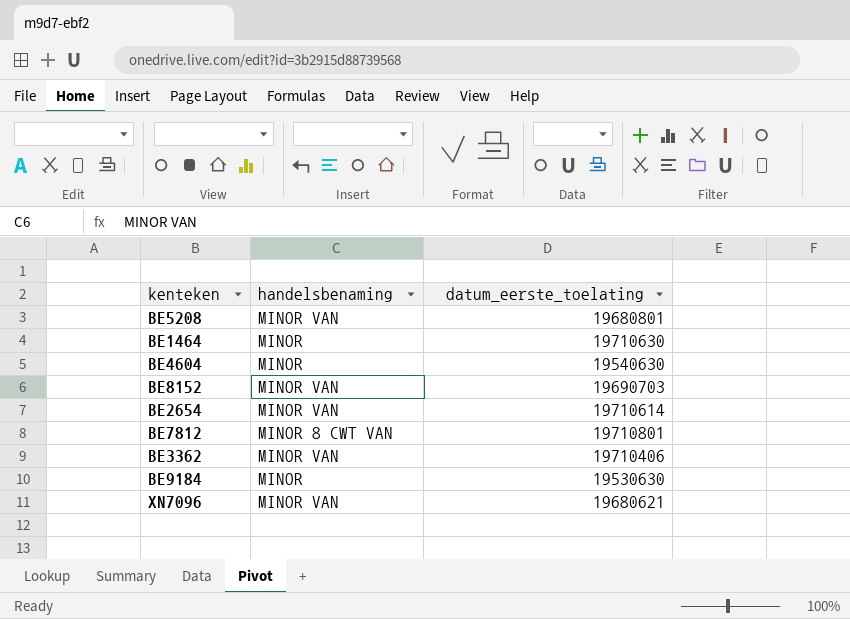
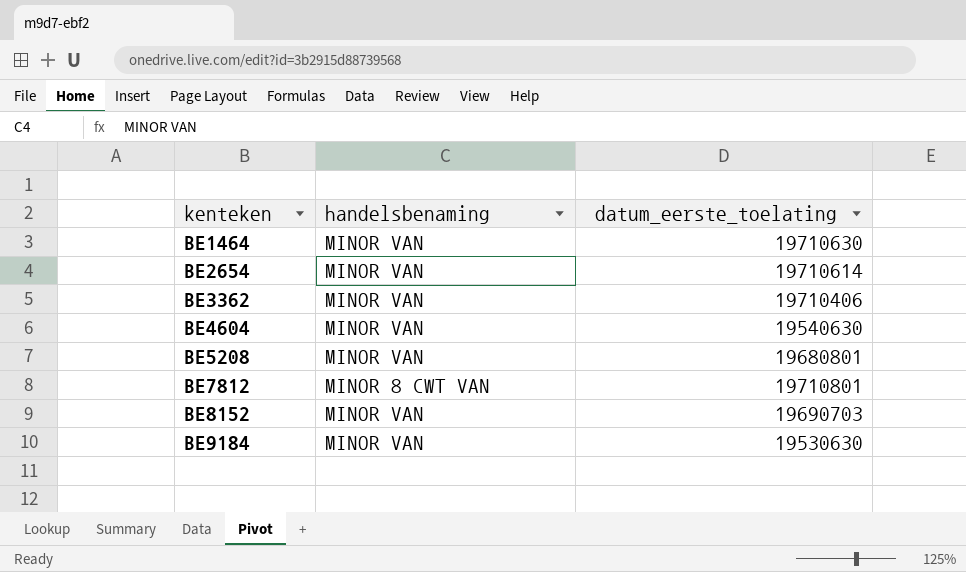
row order: none -> kenteken ascending
row XN7096: MINOR VAN | 19680621 -> none
BE1464 | handelsbenaming: MINOR -> MINOR VAN
BE4604 | handelsbenaming: MINOR -> MINOR VAN
BE9184 | handelsbenaming: MINOR -> MINOR VAN

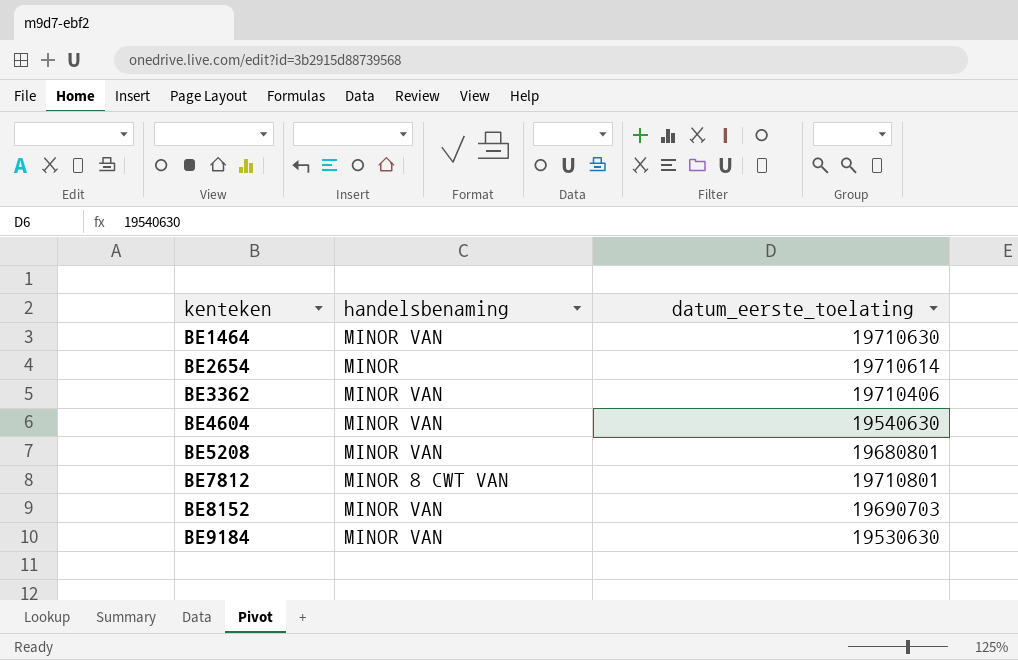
BE2654 | handelsbenaming: MINOR VAN -> MINOR

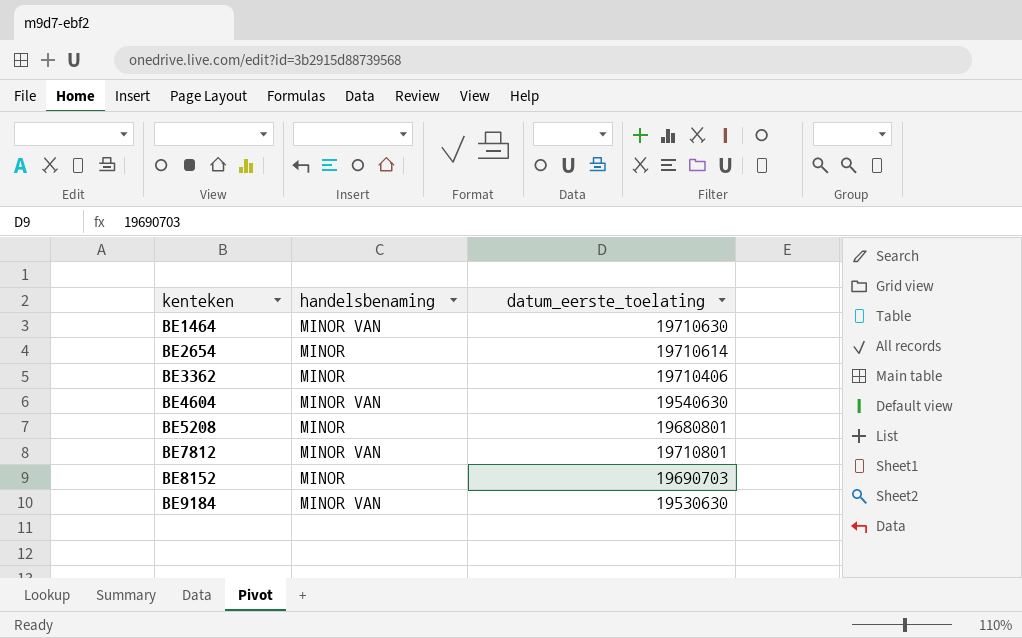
BE3362 | handelsbenaming: MINOR VAN -> MINOR
BE5208 | handelsbenaming: MINOR VAN -> MINOR
BE7812 | handelsbenaming: MINOR 8 CWT VAN -> MINOR VAN
BE8152 | handelsbenaming: MINOR VAN -> MINOR

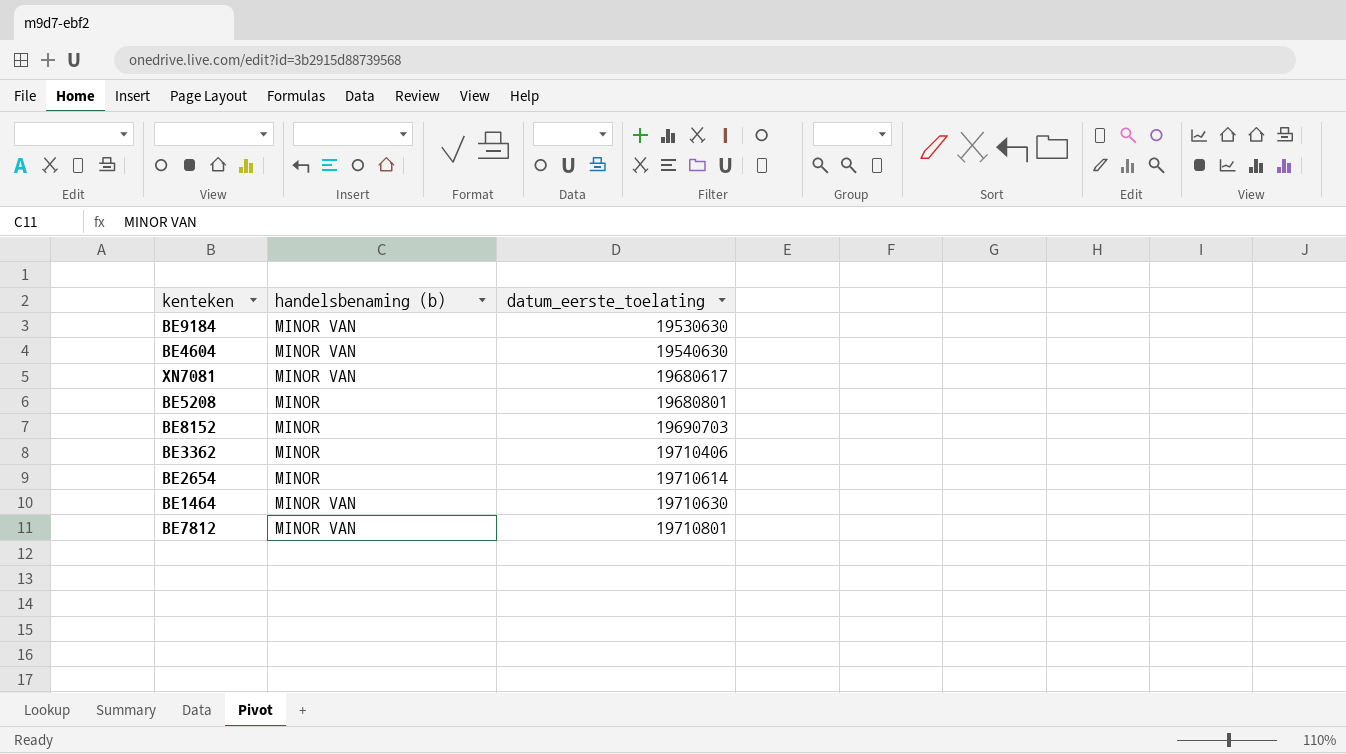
row order: kenteken ascending -> datum_eerste_toelating ascending
column name: handelsbenaming -> handelsbenaming (b)
row XN7081: none -> MINOR VAN | 19680617

